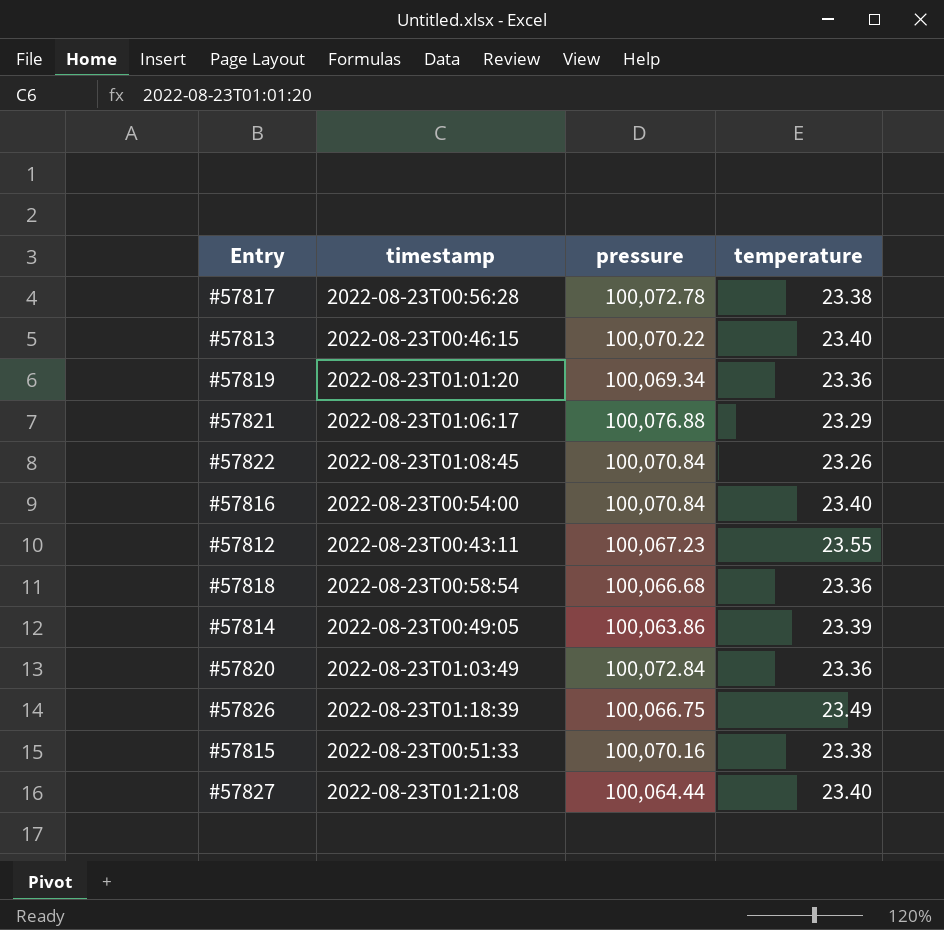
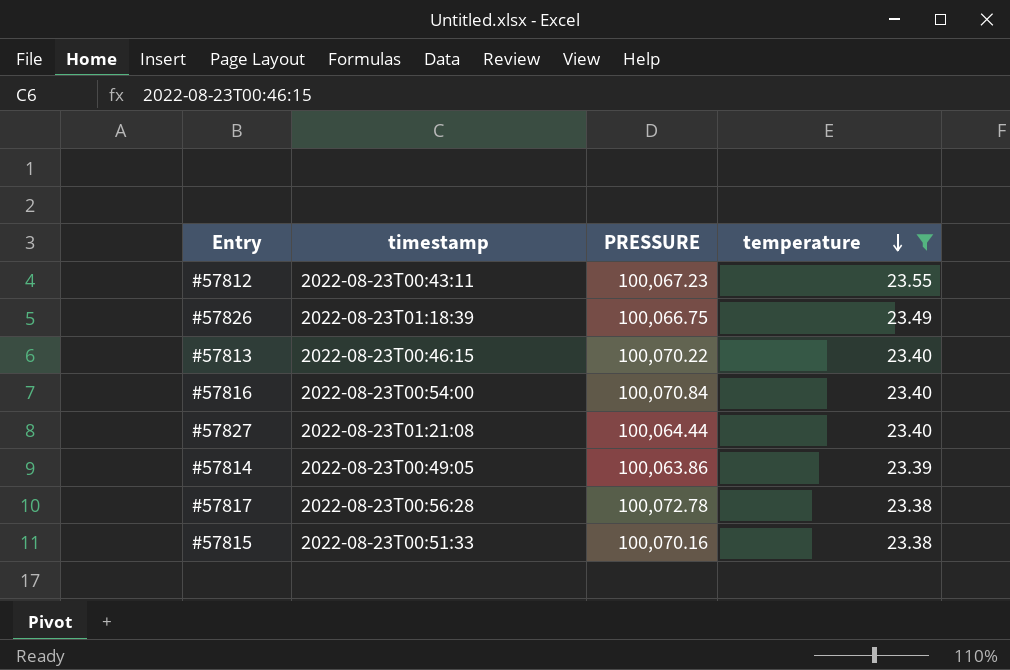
filter: none -> temperature >= 23.38
row order: none -> temperature descending
column name: pressure -> PRESSURE

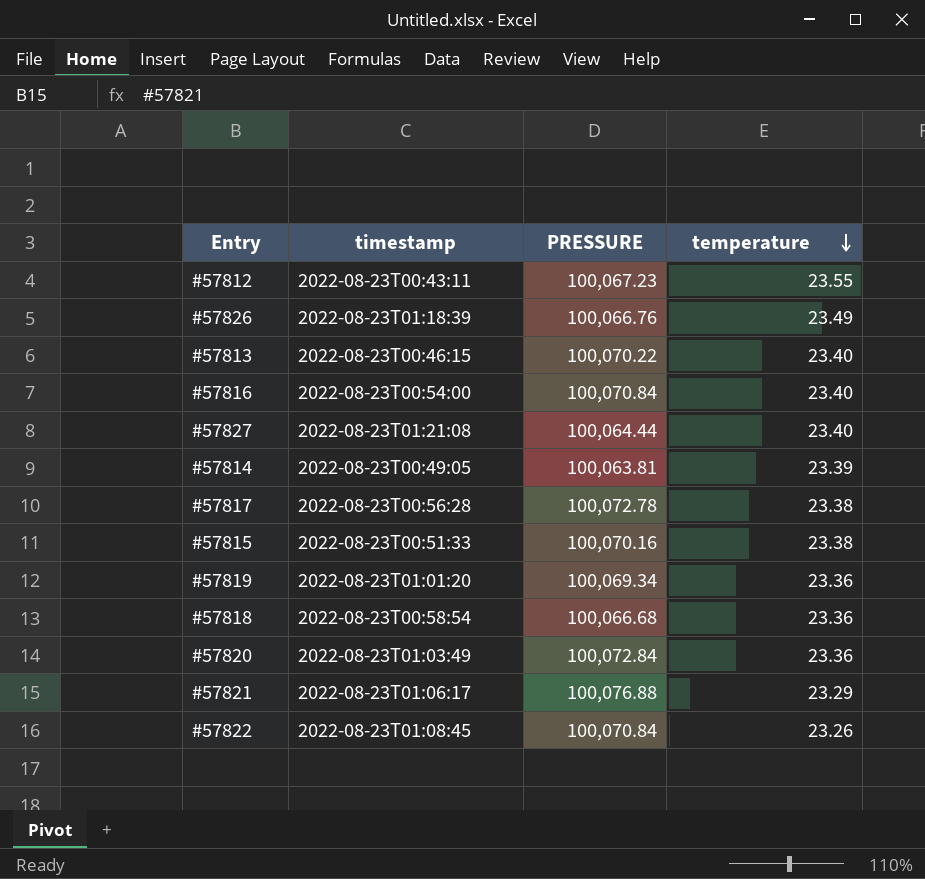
filter: temperature >= 23.38 -> none
#57826 | PRESSURE: 100,066.75 -> 100,066.76
#57814 | PRESSURE: 100,063.86 -> 100,063.81

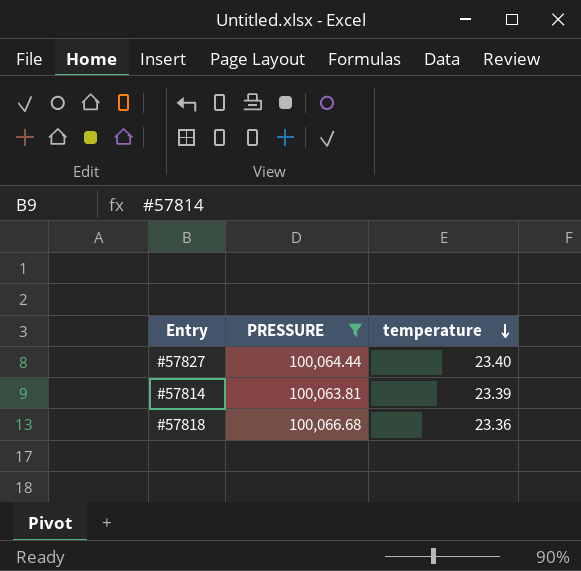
filter: none -> PRESSURE <= 100,066.68
column timestamp | position: 2 -> none

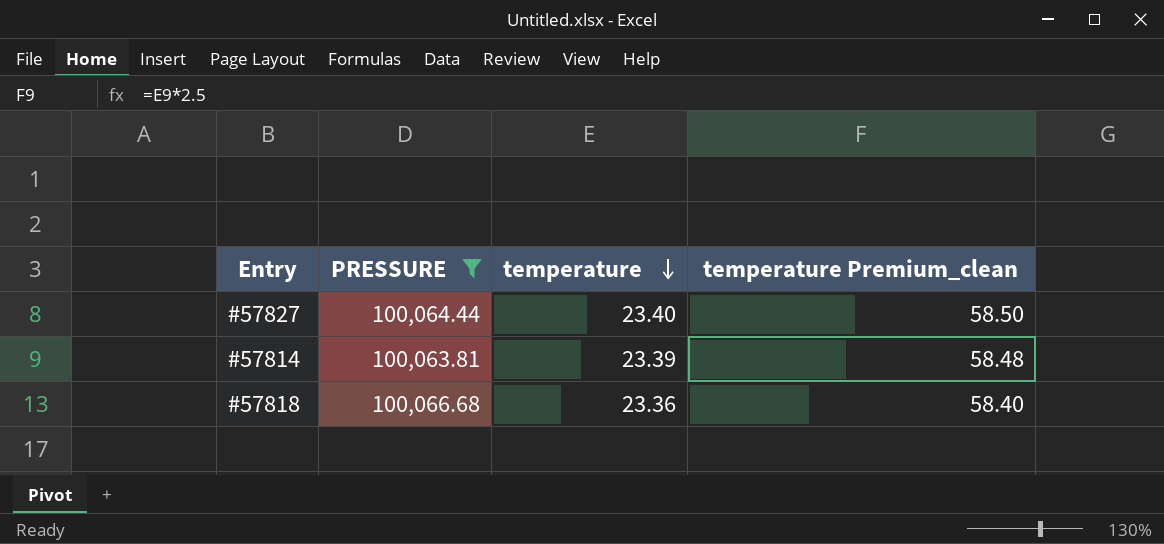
column temperature Premium_clean | formula: none -> [temperature] * 2.5

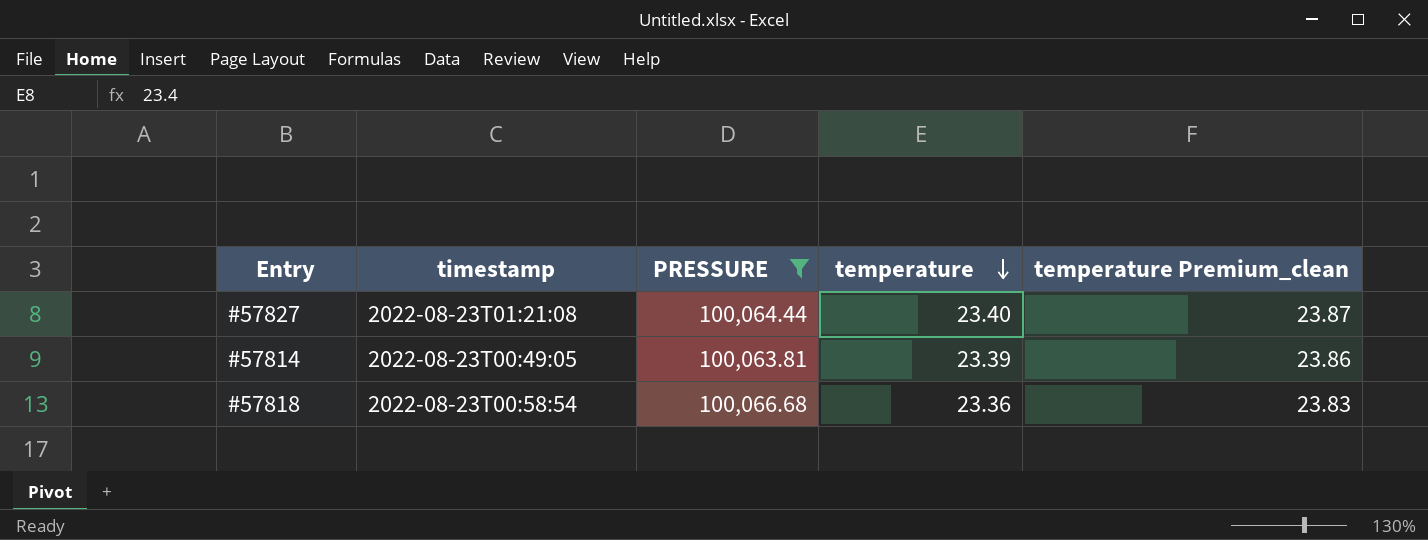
column timestamp | position: none -> 2
column temperature Premium_clean | formula: [temperature] * 2.5 -> [temperature] * 1.02

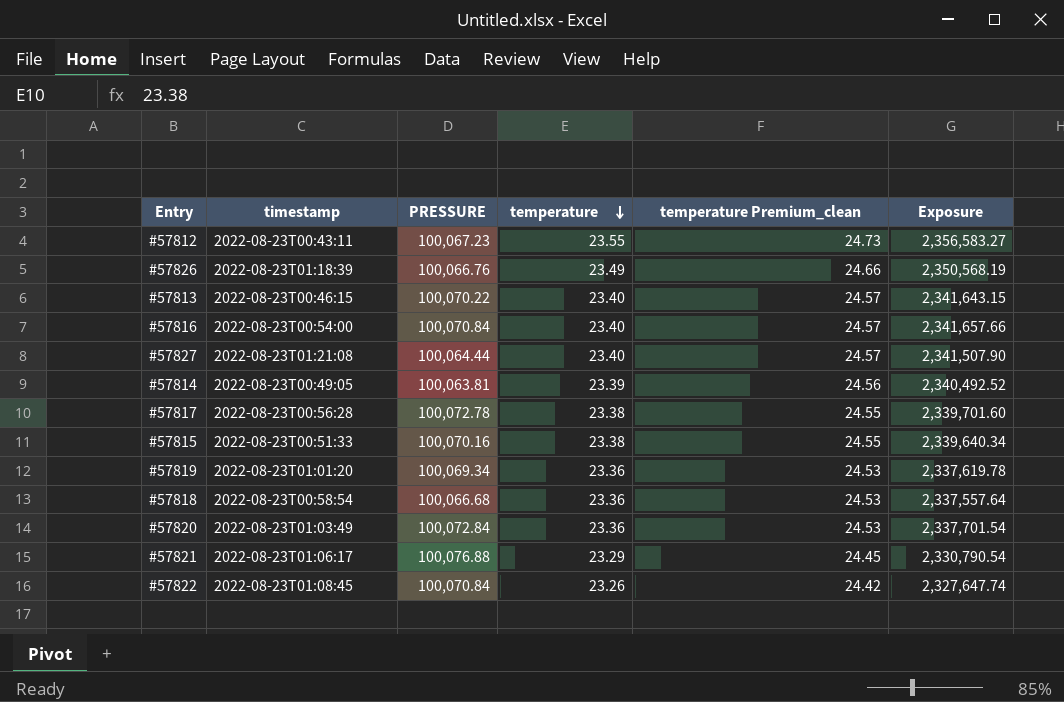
filter: PRESSURE <= 100,066.68 -> none
column temperature Premium_clean | formula: [temperature] * 1.02 -> [temperature] * 1.05
column Exposure | formula: none -> [PRESSURE] * [temperature]

